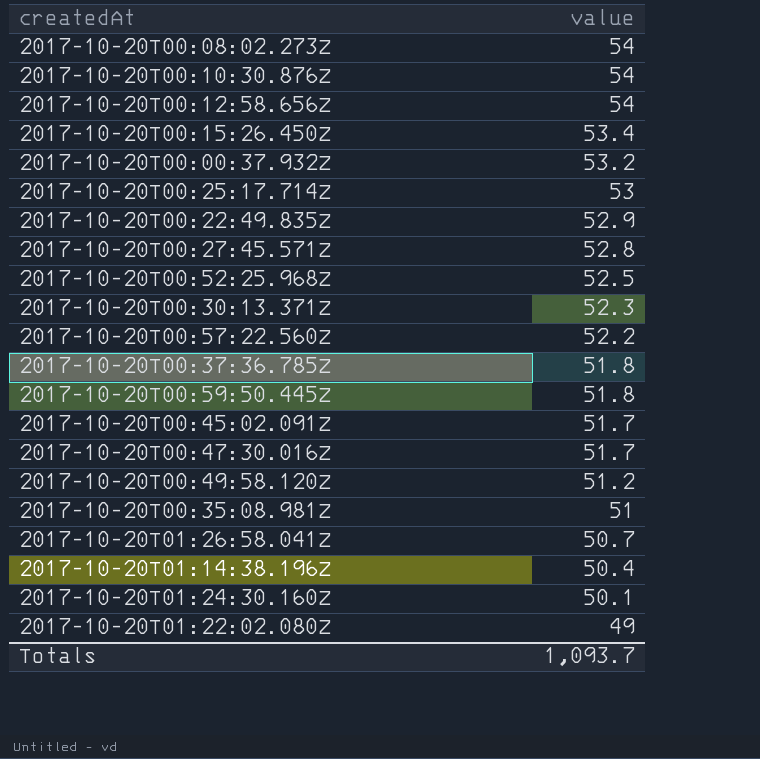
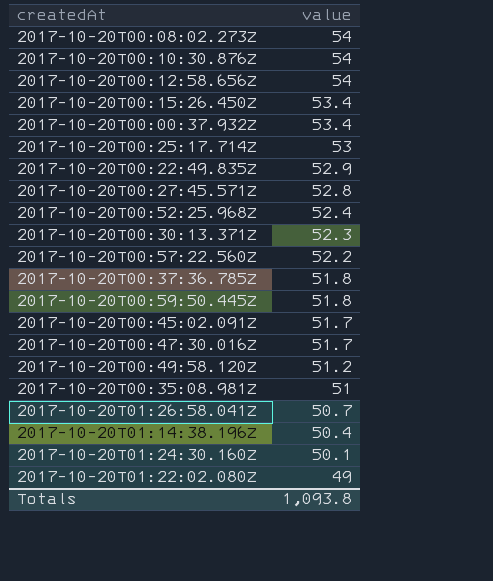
2017-10-20T00:00:37.932Z | value: 53.2 -> 53.4
2017-10-20T00:52:25.968Z | value: 52.5 -> 52.4
Totals | value: 1,093.7 -> 1,093.8

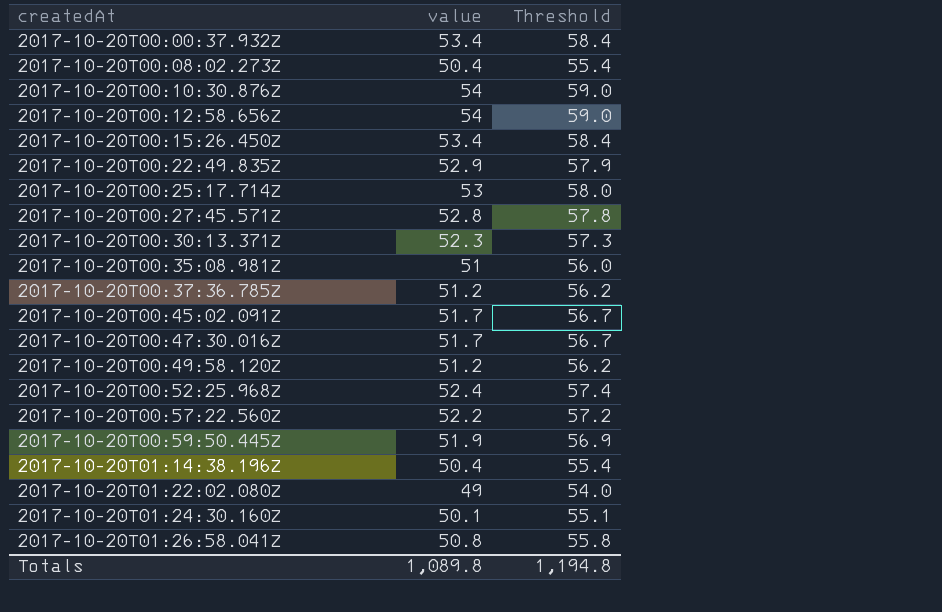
row order: value descending -> createdAt ascending
column Threshold | formula: none -> [value] + 5
2017-10-20T00:08:02.273Z | value: 54 -> 50.4
2017-10-20T00:37:36.785Z | value: 51.8 -> 51.2
2017-10-20T00:59:50.445Z | value: 51.8 -> 51.9
2017-10-20T01:26:58.041Z | value: 50.7 -> 50.8
Totals | value: 1,093.8 -> 1,089.8

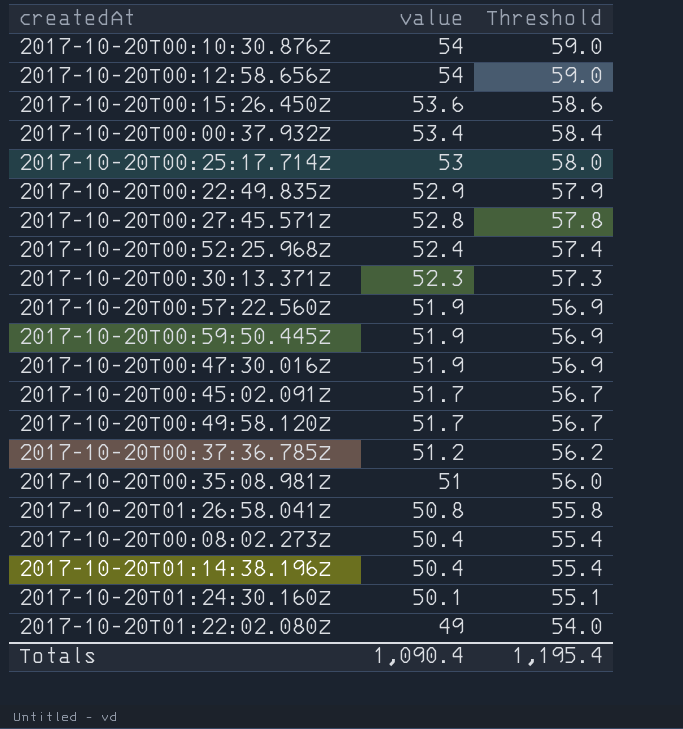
row order: createdAt ascending -> value descending
2017-10-20T00:15:26.450Z | value: 53.4 -> 53.6
2017-10-20T00:15:26.450Z | Threshold: 58.4 -> 58.6
2017-10-20T00:57:22.560Z | value: 52.2 -> 51.9
2017-10-20T00:57:22.560Z | Threshold: 57.2 -> 56.9
2017-10-20T00:47:30.016Z | value: 51.7 -> 51.9
2017-10-20T00:47:30.016Z | Threshold: 56.7 -> 56.9
2017-10-20T00:49:58.120Z | value: 51.2 -> 51.7
2017-10-20T00:49:58.120Z | Threshold: 56.2 -> 56.7
Totals | value: 1,089.8 -> 1,090.4
Totals | Threshold: 1,194.8 -> 1,195.4

